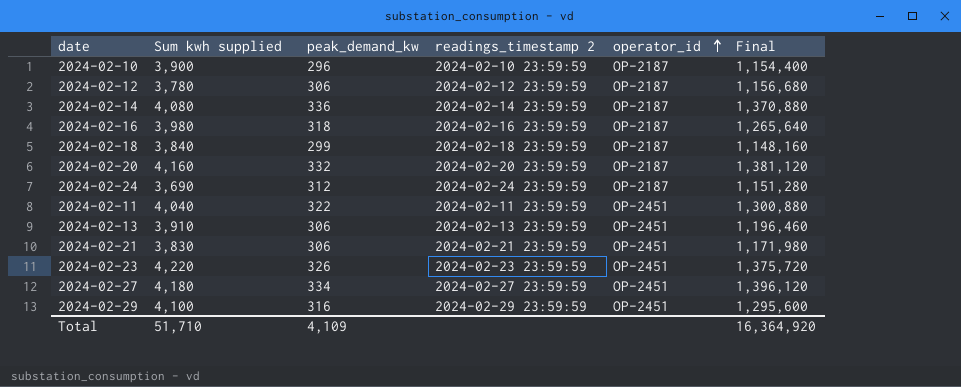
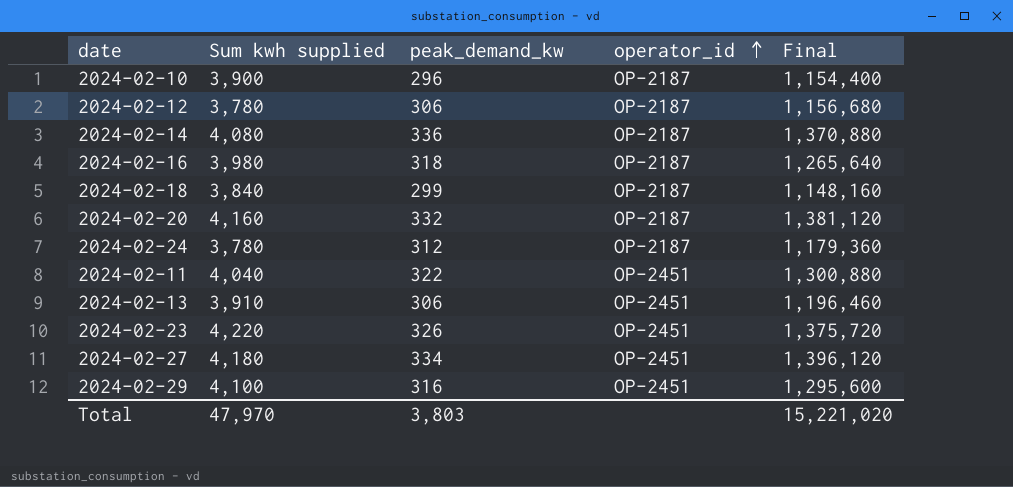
column readings_timestamp 2 | position: 4 -> none
row 2024-02-21: 3,830 | 306 | 2024-02-21 23:59:59 | OP-2451 | 1,171,980 -> none
2024-02-24 | Sum kwh supplied: 3,690 -> 3,780
2024-02-24 | Final: 1,151,280 -> 1,179,360
Total | Sum kwh supplied: 51,710 -> 47,970
Total | peak_demand_kw: 4,109 -> 3,803
Total | Final: 16,364,920 -> 15,221,020

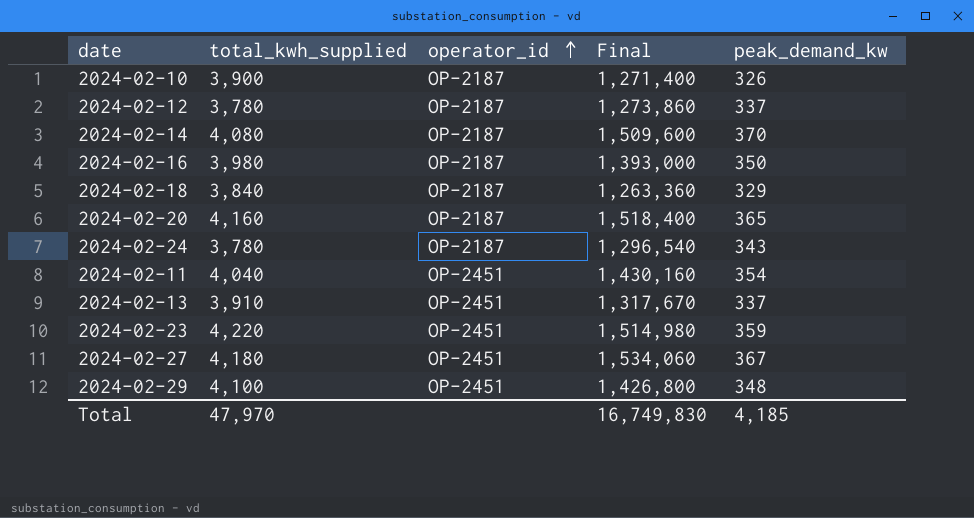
column name: Sum kwh supplied -> total_kwh_supplied
column peak_demand_kw | position: 3 -> 5
2024-02-10 | Final: 1,154,400 -> 1,271,400
2024-02-10 | peak_demand_kw: 296 -> 326
2024-02-12 | Final: 1,156,680 -> 1,273,860
2024-02-12 | peak_demand_kw: 306 -> 337
2024-02-14 | Final: 1,370,880 -> 1,509,600
2024-02-14 | peak_demand_kw: 336 -> 370
2024-02-16 | Final: 1,265,640 -> 1,393,000
2024-02-16 | peak_demand_kw: 318 -> 350
2024-02-18 | Final: 1,148,160 -> 1,263,360
2024-02-18 | peak_demand_kw: 299 -> 329
2024-02-20 | Final: 1,381,120 -> 1,518,400
2024-02-20 | peak_demand_kw: 332 -> 365
2024-02-24 | Final: 1,179,360 -> 1,296,540
2024-02-24 | peak_demand_kw: 312 -> 343
2024-02-11 | Final: 1,300,880 -> 1,430,160
2024-02-11 | peak_demand_kw: 322 -> 354
2024-02-13 | Final: 1,196,460 -> 1,317,670
2024-02-13 | peak_demand_kw: 306 -> 337
2024-02-23 | Final: 1,375,720 -> 1,514,980
2024-02-23 | peak_demand_kw: 326 -> 359
2024-02-27 | Final: 1,396,120 -> 1,534,060
2024-02-27 | peak_demand_kw: 334 -> 367
2024-02-29 | Final: 1,295,600 -> 1,426,800
2024-02-29 | peak_demand_kw: 316 -> 348
Total | Final: 15,221,020 -> 16,749,830
Total | peak_demand_kw: 3,803 -> 4,185

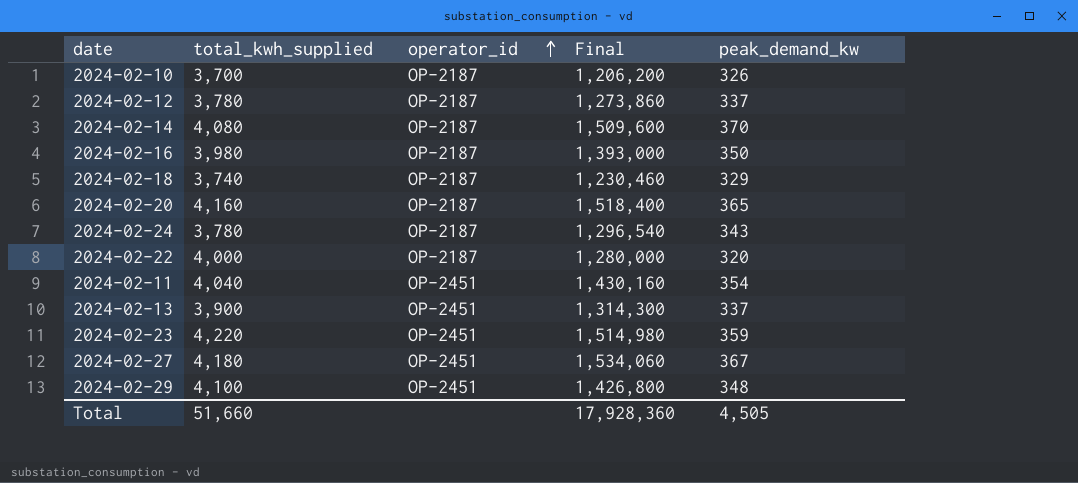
2024-02-10 | total_kwh_supplied: 3,900 -> 3,700
2024-02-10 | Final: 1,271,400 -> 1,206,200
2024-02-18 | total_kwh_supplied: 3,840 -> 3,740
2024-02-18 | Final: 1,263,360 -> 1,230,460
row 2024-02-22: none -> 4,000 | OP-2187 | 1,280,000 | 320
2024-02-13 | total_kwh_supplied: 3,910 -> 3,900
2024-02-13 | Final: 1,317,670 -> 1,314,300
Total | total_kwh_supplied: 47,970 -> 51,660
Total | Final: 16,749,830 -> 17,928,360
Total | peak_demand_kw: 4,185 -> 4,505

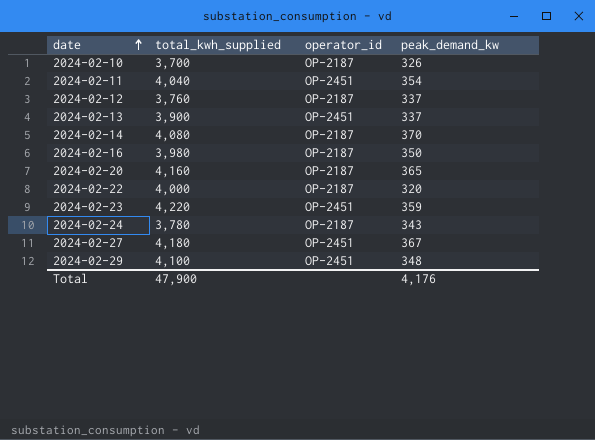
row order: operator_id ascending -> date ascending
column Final | formula: [total_kwh_supplied] * [peak_demand_kw] -> none
row 2024-02-18: 3,740 | OP-2187 | 1,230,460 | 329 -> none
2024-02-12 | total_kwh_supplied: 3,780 -> 3,760
Total | total_kwh_supplied: 51,660 -> 47,900
Total | peak_demand_kw: 4,505 -> 4,176

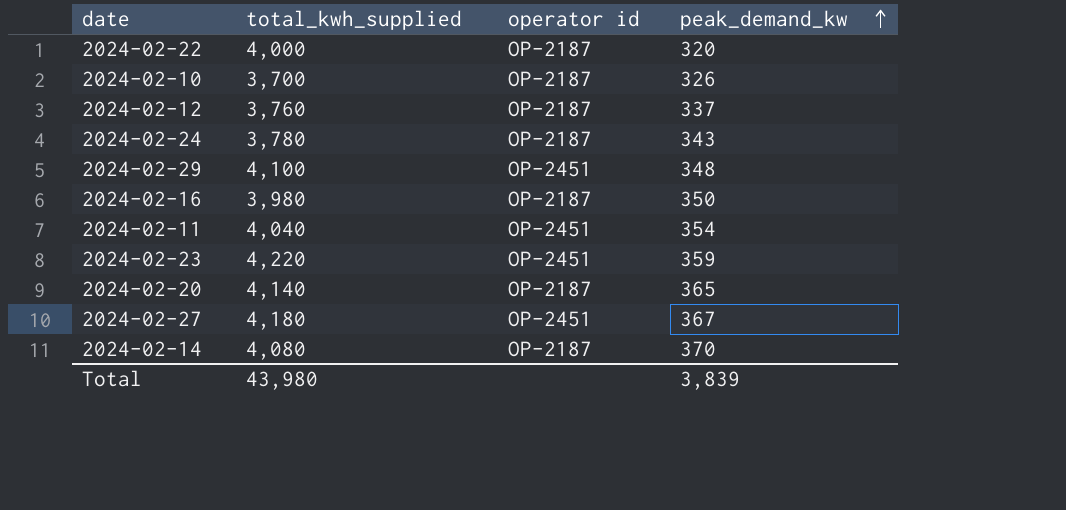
row order: date ascending -> peak_demand_kw ascending
column name: operator_id -> operator id
row 2024-02-13: 3,900 | OP-2451 | 337 -> none
2024-02-20 | total_kwh_supplied: 4,160 -> 4,140
Total | total_kwh_supplied: 47,900 -> 43,980
Total | peak_demand_kw: 4,176 -> 3,839

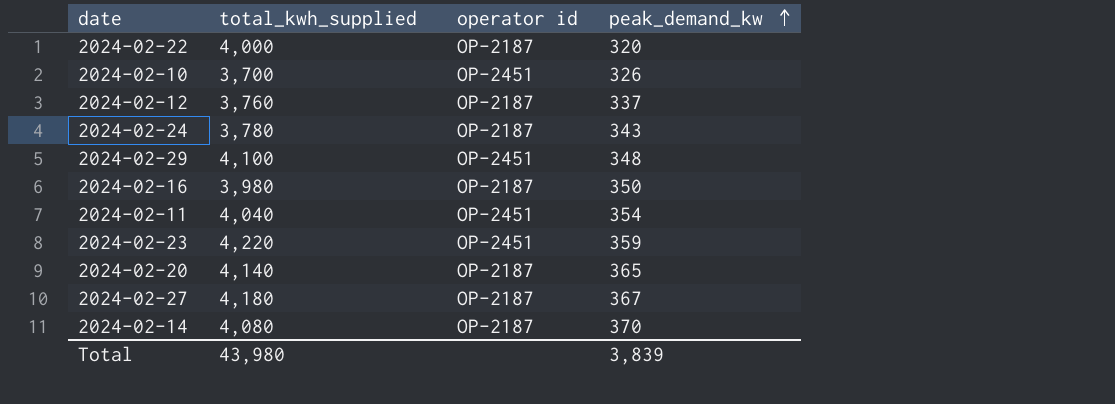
2024-02-10 | operator id: OP-2187 -> OP-2451
2024-02-27 | operator id: OP-2451 -> OP-2187

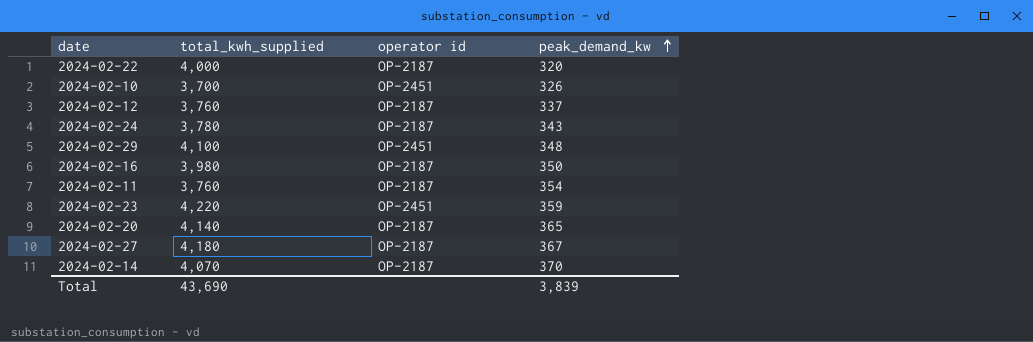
2024-02-11 | total_kwh_supplied: 4,040 -> 3,760
2024-02-11 | operator id: OP-2451 -> OP-2187
2024-02-14 | total_kwh_supplied: 4,080 -> 4,070
Total | total_kwh_supplied: 43,980 -> 43,690

